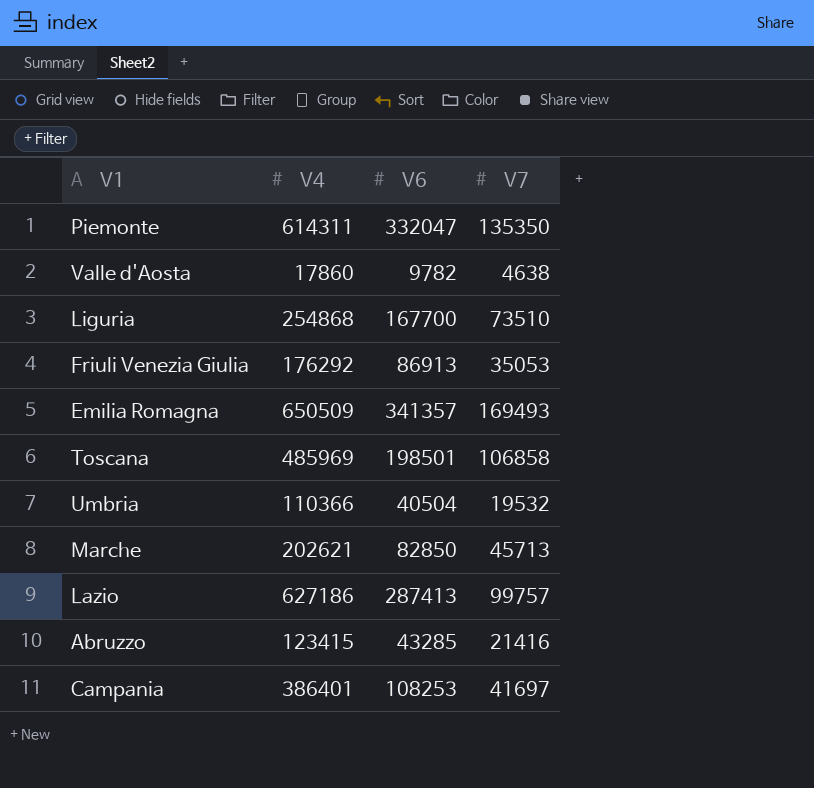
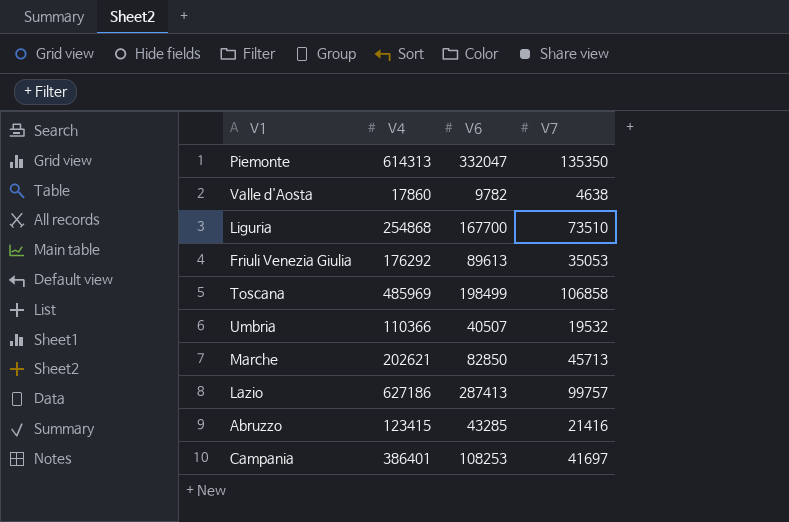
row Emilia Romagna: 650509 | 341357 | 169493 -> none
Piemonte | V4: 614311 -> 614313
Friuli Venezia Giulia | V6: 86913 -> 89613
Toscana | V6: 198501 -> 198499
Umbria | V6: 40504 -> 40507

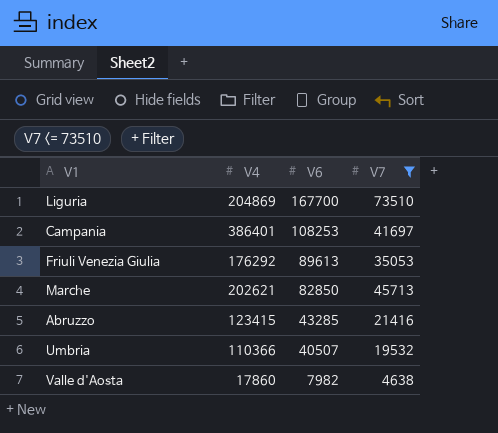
filter: none -> V7 <= 73510
row order: none -> V6 descending
Liguria | V4: 254868 -> 204869
Valle d'Aosta | V6: 9782 -> 7982

